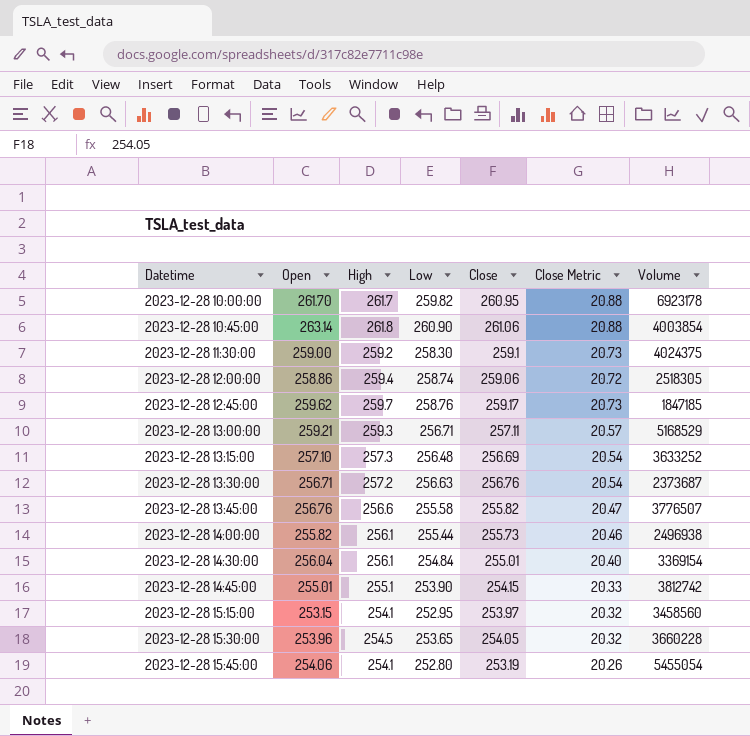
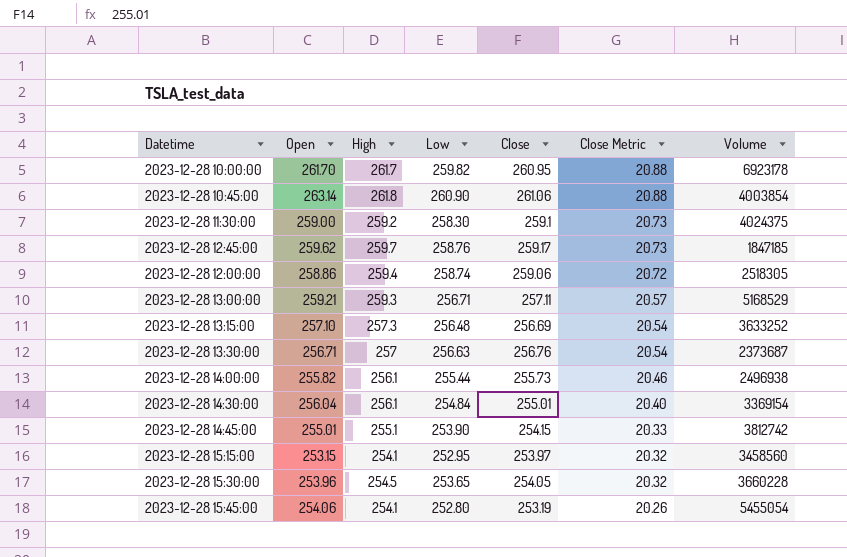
row order: Datetime ascending -> Close Metric descending
row 2023-12-28 13:45:00: 256.76 | 256.6 | 255.58 | 255.82 | 20.47 | 3776507 -> none
2023-12-28 13:30:00 | High: 257.2 -> 257

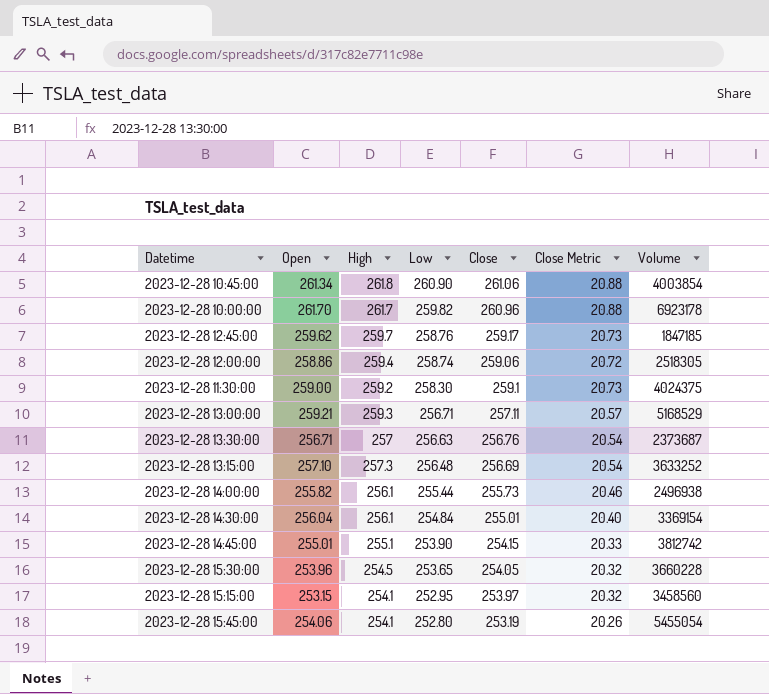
row order: Close Metric descending -> Low descending
2023-12-28 10:45:00 | Open: 263.14 -> 261.34
2023-12-28 10:00:00 | Close: 260.95 -> 260.96

